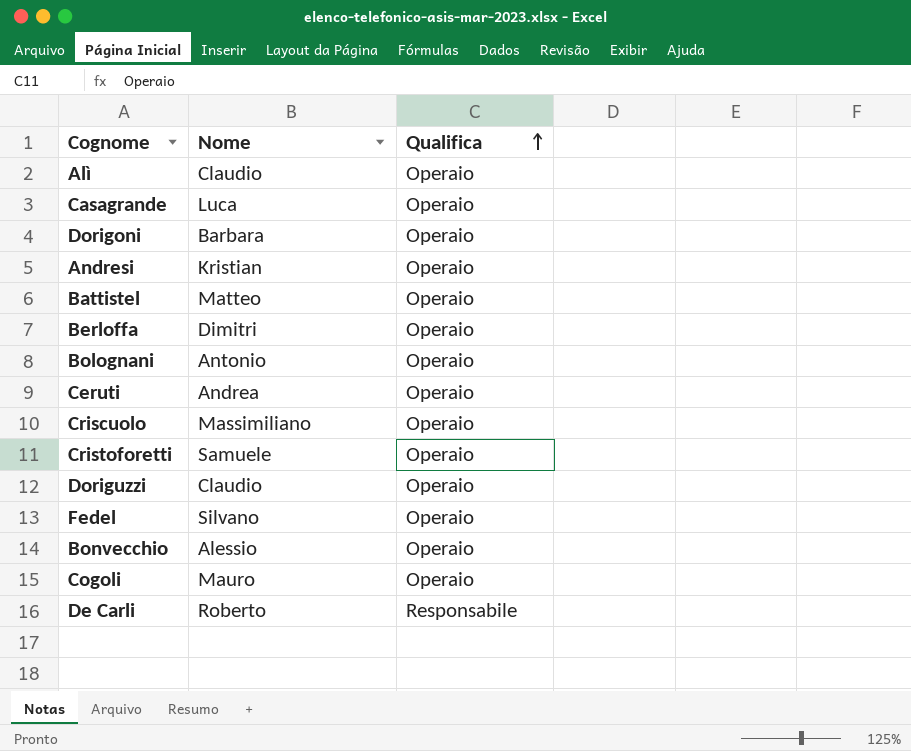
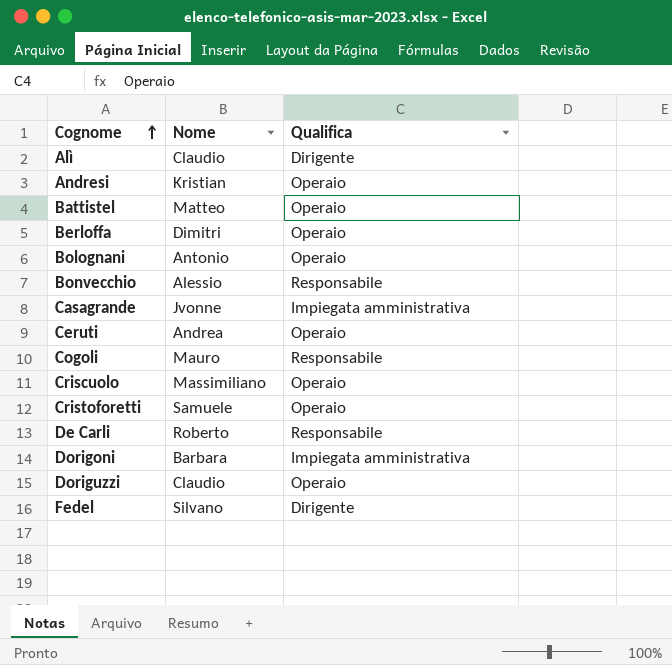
row order: Qualifica ascending -> Cognome ascending
Alì | Qualifica: Operaio -> Dirigente
Bonvecchio | Qualifica: Operaio -> Responsabile
Casagrande | Nome: Luca -> Jvonne
Casagrande | Qualifica: Operaio -> Impiegata amministrativa
Cogoli | Qualifica: Operaio -> Responsabile
Dorigoni | Qualifica: Operaio -> Impiegata amministrativa
Fedel | Qualifica: Operaio -> Dirigente

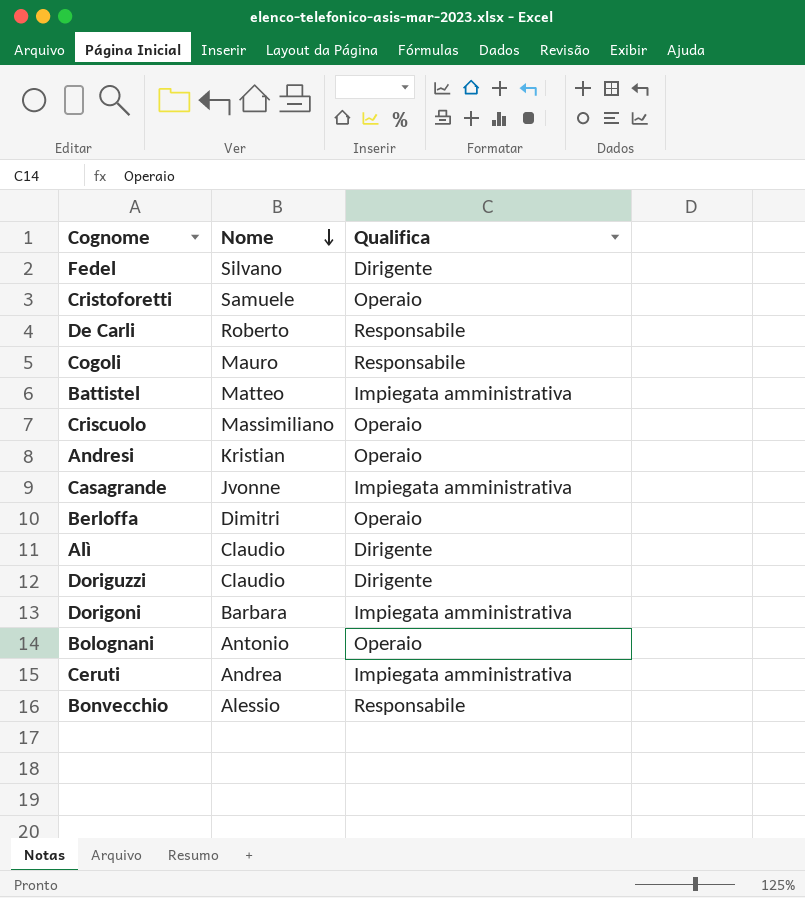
row order: Cognome ascending -> Nome descending
Battistel | Qualifica: Operaio -> Impiegata amministrativa
Doriguzzi | Qualifica: Operaio -> Dirigente
Ceruti | Qualifica: Operaio -> Impiegata amministrativa

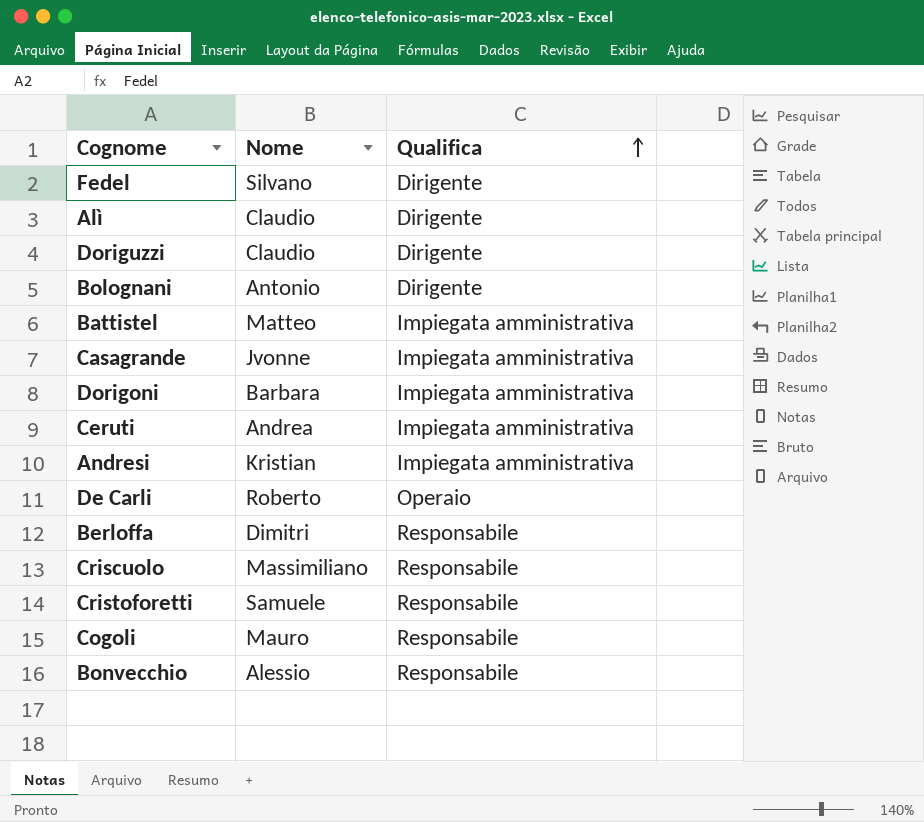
row order: Nome descending -> Qualifica ascending
Bolognani | Qualifica: Operaio -> Dirigente
Andresi | Qualifica: Operaio -> Impiegata amministrativa
De Carli | Qualifica: Responsabile -> Operaio
Berloffa | Qualifica: Operaio -> Responsabile
Criscuolo | Qualifica: Operaio -> Responsabile
Cristoforetti | Qualifica: Operaio -> Responsabile

